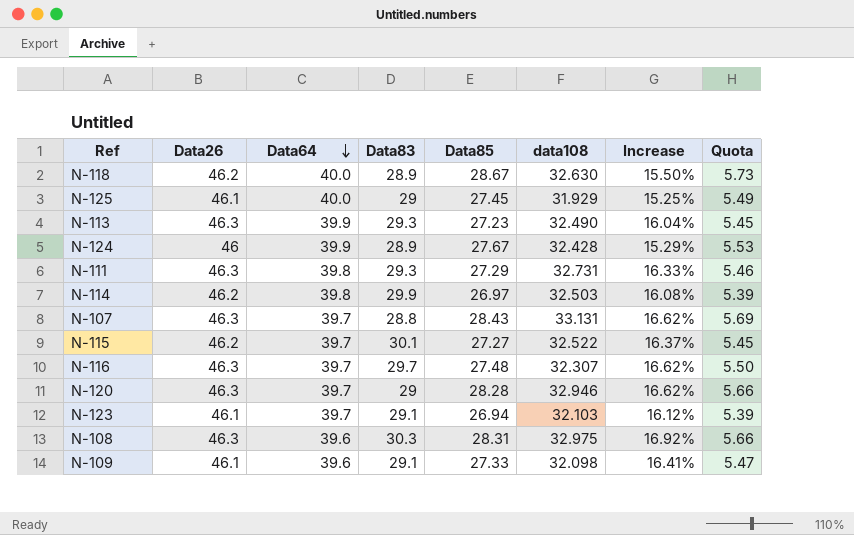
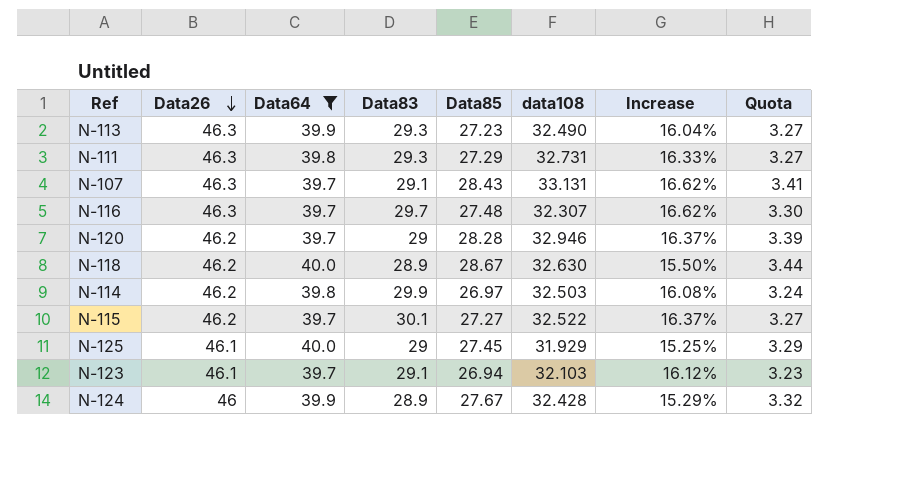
filter: none -> Data64 != 39.6
row order: Data64 descending -> Data26 descending
column Quota | formula: [Data85] * 0.2 -> [Data85] * 0.12
N-107 | Data83: 28.8 -> 29.1
N-120 | Data26: 46.3 -> 46.2
N-120 | Increase: 16.62% -> 16.37%

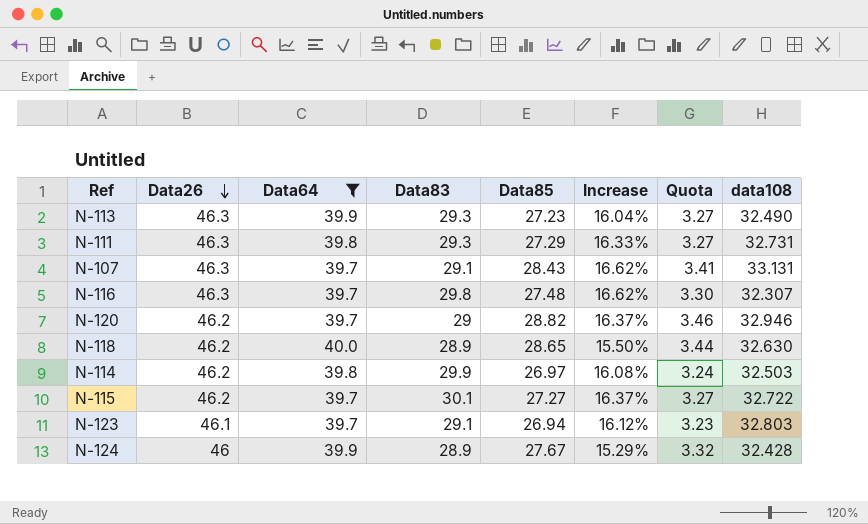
column data108 | position: 6 -> 8
row N-125: 46.1 | 40.0 | 29 | 27.45 | 31.929 | 15.25% | 3.29 -> none
N-116 | Data83: 29.7 -> 29.8
N-120 | Data85: 28.28 -> 28.82
N-120 | Quota: 3.39 -> 3.46
N-118 | Data85: 28.67 -> 28.65
N-115 | data108: 32.522 -> 32.722
N-123 | data108: 32.103 -> 32.803

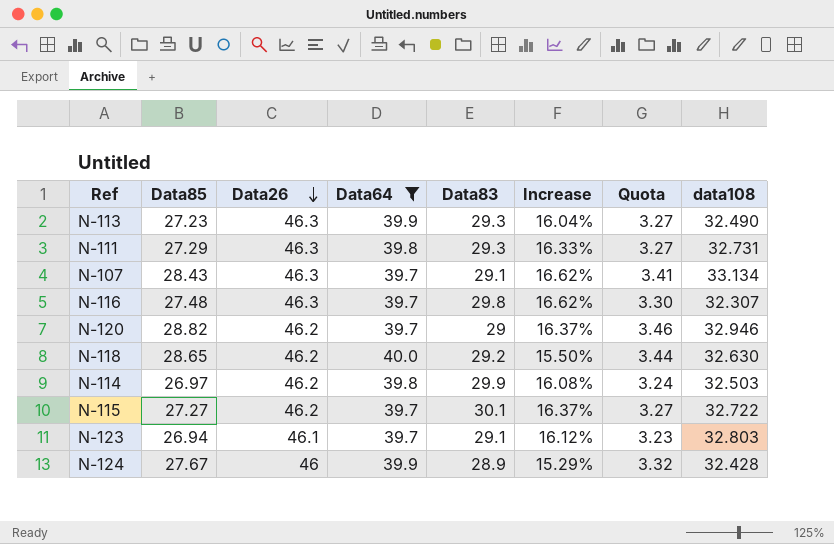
column Data85 | position: 5 -> 2
N-107 | data108: 33.131 -> 33.134
N-118 | Data83: 28.9 -> 29.2

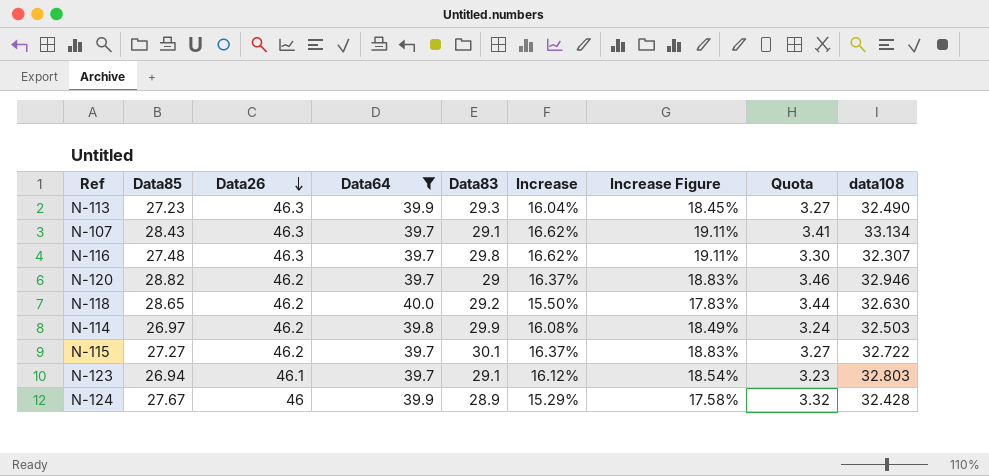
column Increase Figure | formula: none -> [Increase] * 1.15
row N-111: 27.29 | 46.3 | 39.8 | 29.3 | 16.33% | 3.27 | 32.731 -> none

